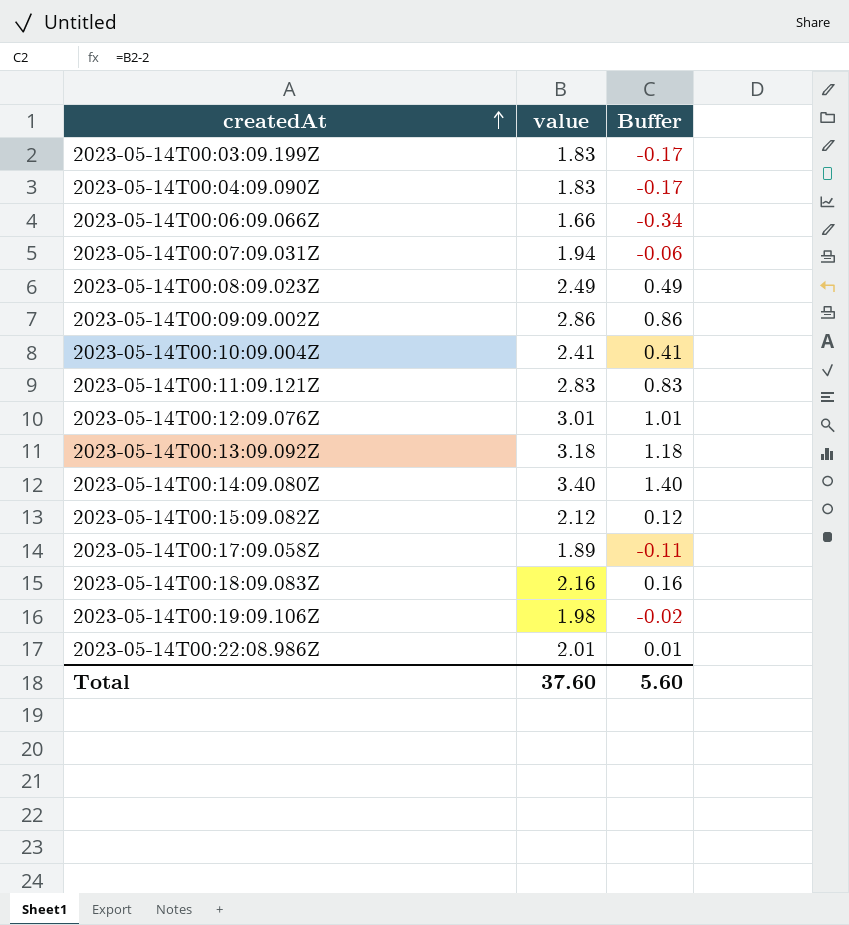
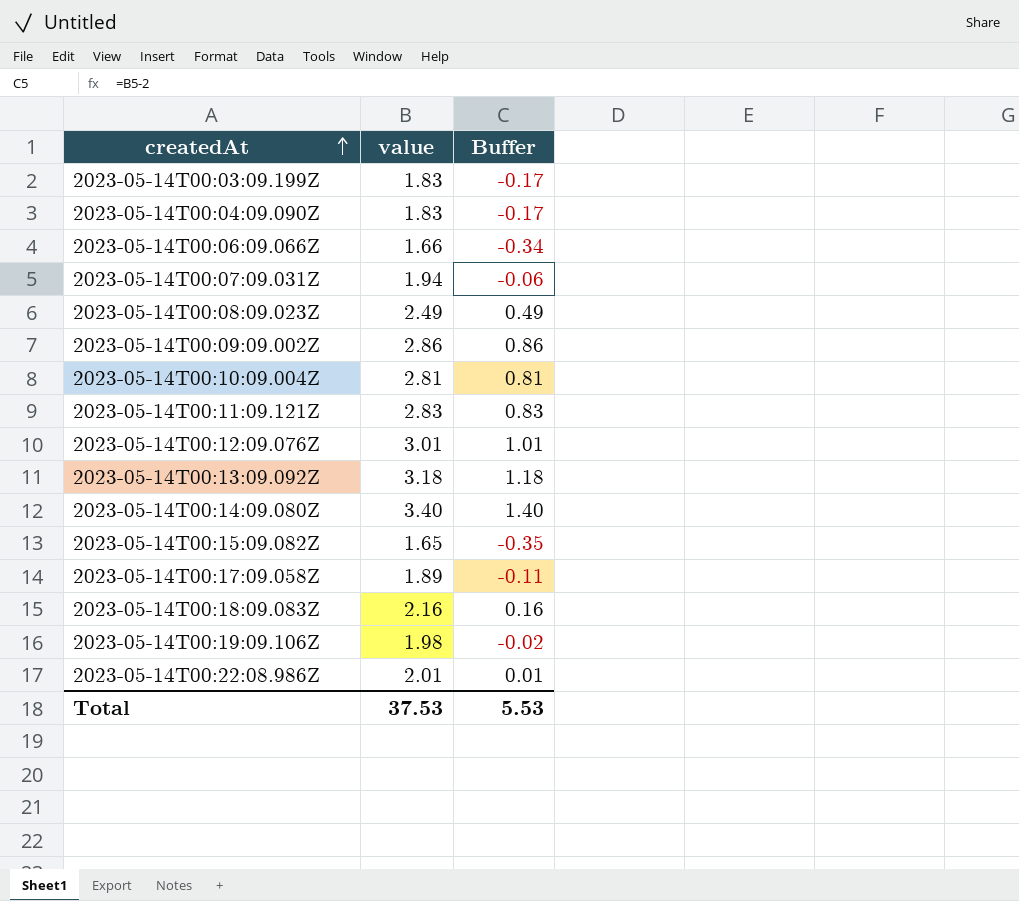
2023-05-14T00:10:09.004Z | value: 2.41 -> 2.81
2023-05-14T00:10:09.004Z | Buffer: 0.41 -> 0.81
2023-05-14T00:15:09.082Z | value: 2.12 -> 1.65
2023-05-14T00:15:09.082Z | Buffer: 0.12 -> -0.35
Total | value: 37.60 -> 37.53
Total | Buffer: 5.60 -> 5.53

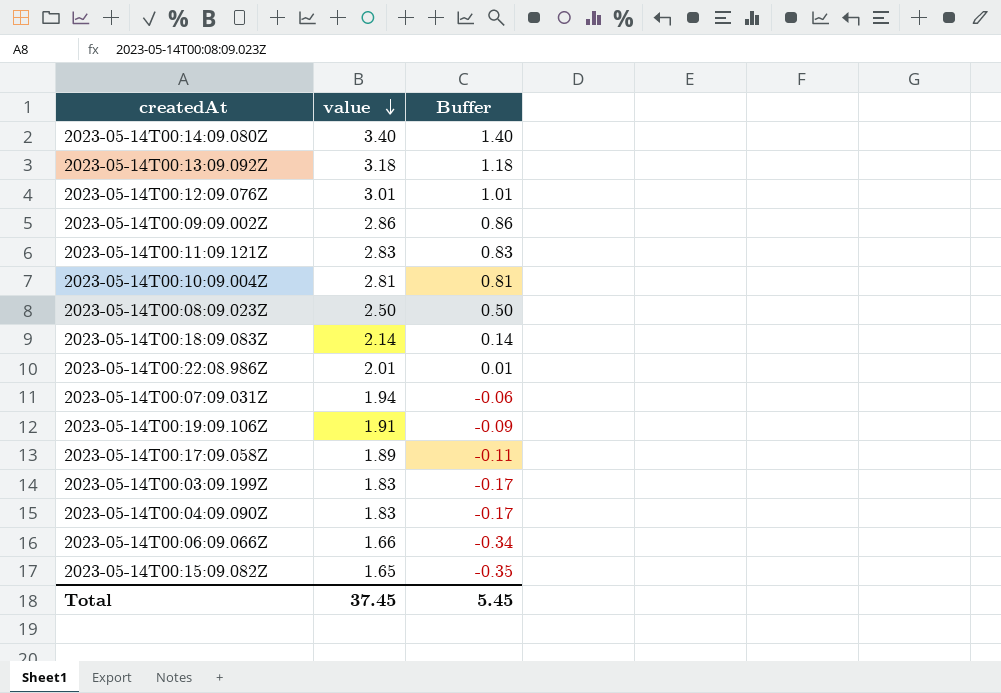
row order: createdAt ascending -> value descending
2023-05-14T00:08:09.023Z | value: 2.49 -> 2.50
2023-05-14T00:08:09.023Z | Buffer: 0.49 -> 0.50
2023-05-14T00:18:09.083Z | value: 2.16 -> 2.14
2023-05-14T00:18:09.083Z | Buffer: 0.16 -> 0.14
2023-05-14T00:19:09.106Z | value: 1.98 -> 1.91
2023-05-14T00:19:09.106Z | Buffer: -0.02 -> -0.09
Total | value: 37.53 -> 37.45
Total | Buffer: 5.53 -> 5.45

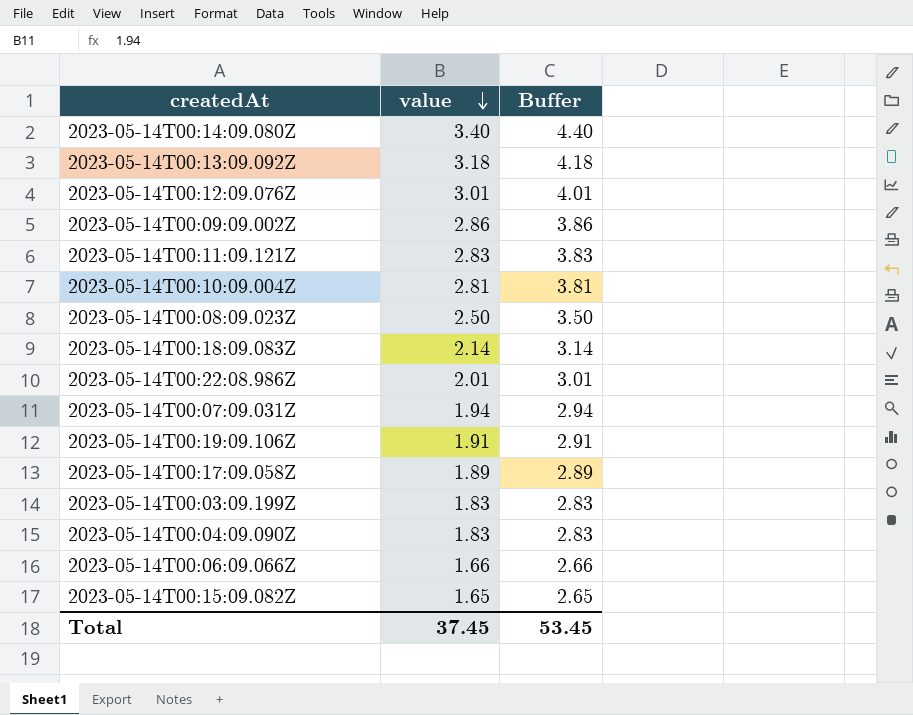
column Buffer | formula: [value] - 2 -> [value] + 1
Total | Buffer: 5.45 -> 53.45

